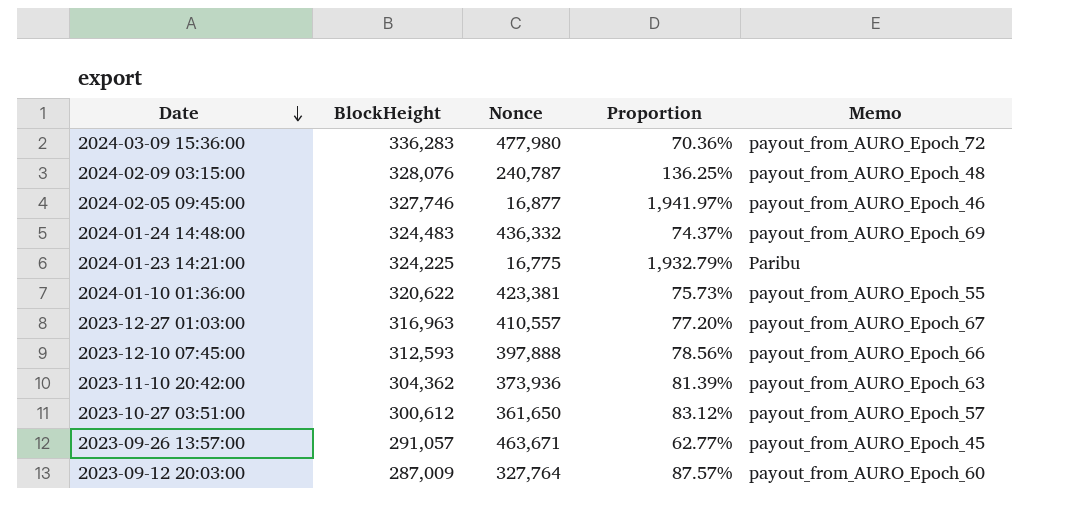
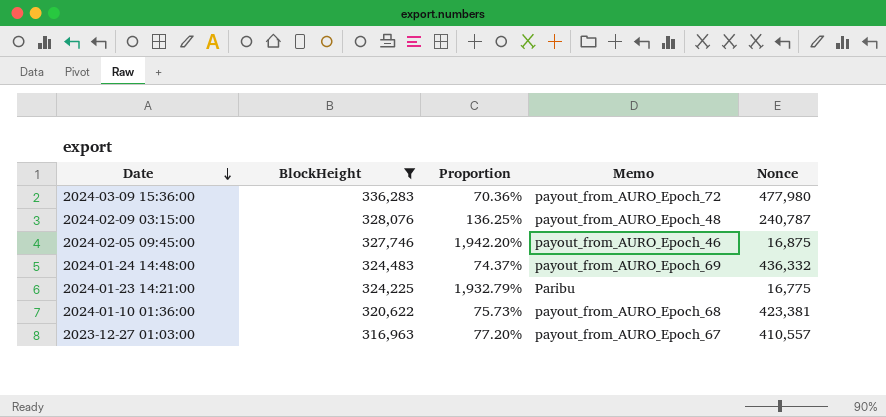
filter: none -> BlockHeight >= 316,963
column Nonce | position: 3 -> 5
2024-02-05 09:45:00 | Proportion: 1,941.97% -> 1,942.20%
2024-02-05 09:45:00 | Nonce: 16,877 -> 16,875
2024-01-10 01:36:00 | Memo: payout_from_AURO_Epoch_55 -> payout_from_AURO_Epoch_68

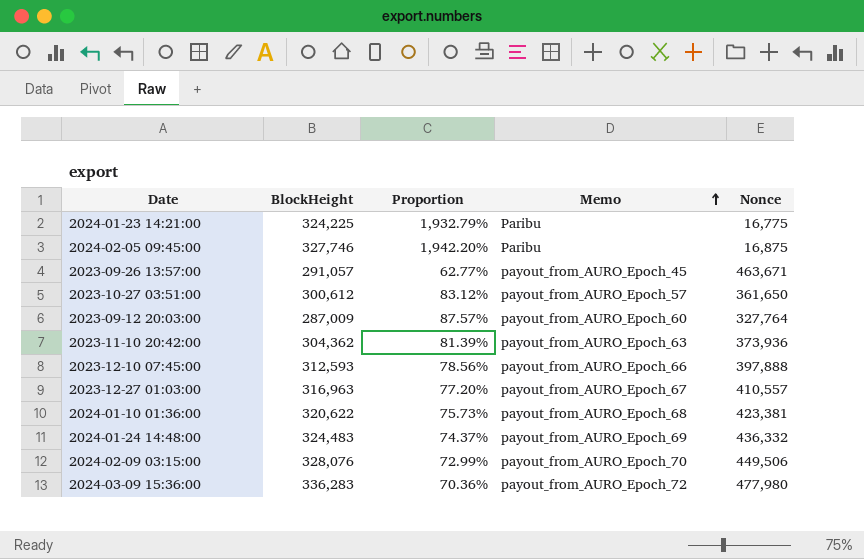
filter: BlockHeight >= 316,963 -> none
row order: Date descending -> Memo ascending
2024-02-05 09:45:00 | Memo: payout_from_AURO_Epoch_46 -> Paribu
2024-02-09 03:15:00 | Proportion: 136.25% -> 72.99%
2024-02-09 03:15:00 | Memo: payout_from_AURO_Epoch_48 -> payout_from_AURO_Epoch_70
2024-02-09 03:15:00 | Nonce: 240,787 -> 449,506

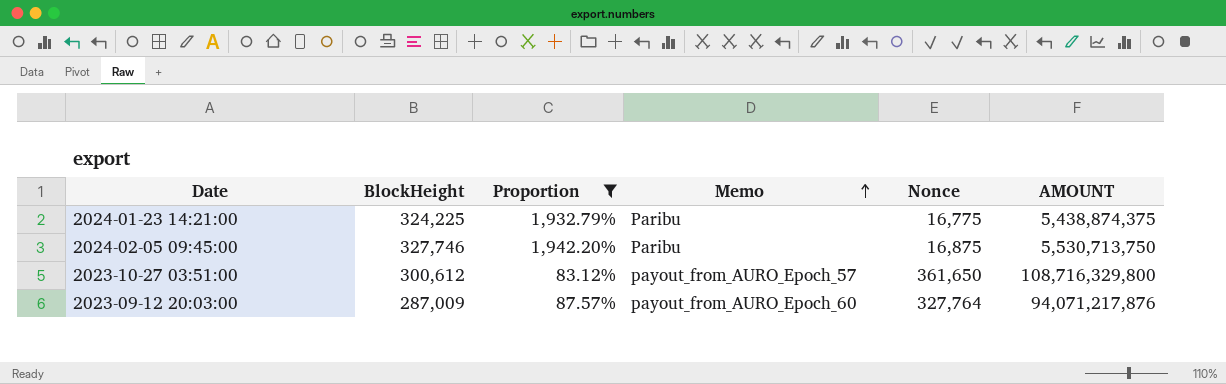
filter: none -> Proportion >= 83.12%
column AMOUNT | formula: none -> [BlockHeight] * [Nonce]

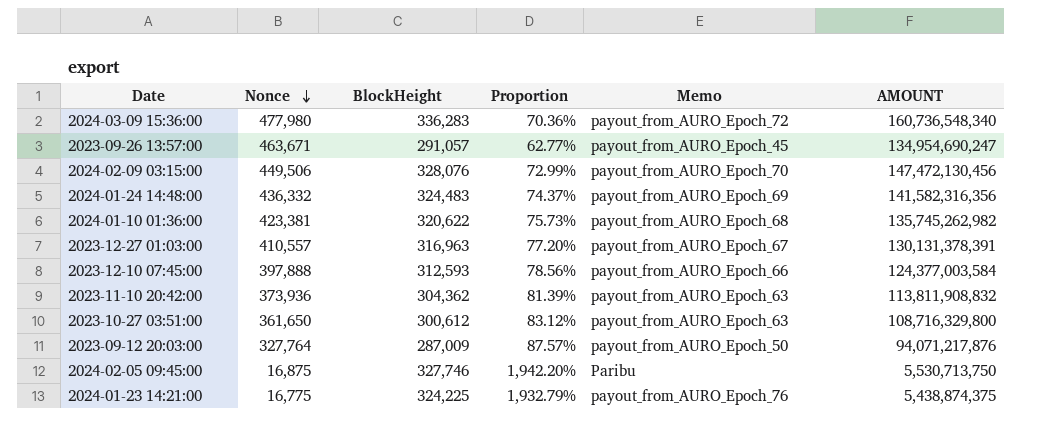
filter: Proportion >= 83.12% -> none
row order: Memo ascending -> Nonce descending
column Nonce | position: 5 -> 2
2023-10-27 03:51:00 | Memo: payout_from_AURO_Epoch_57 -> payout_from_AURO_Epoch_63
2023-09-12 20:03:00 | Memo: payout_from_AURO_Epoch_60 -> payout_from_AURO_Epoch_50
2024-01-23 14:21:00 | Memo: Paribu -> payout_from_AURO_Epoch_76

